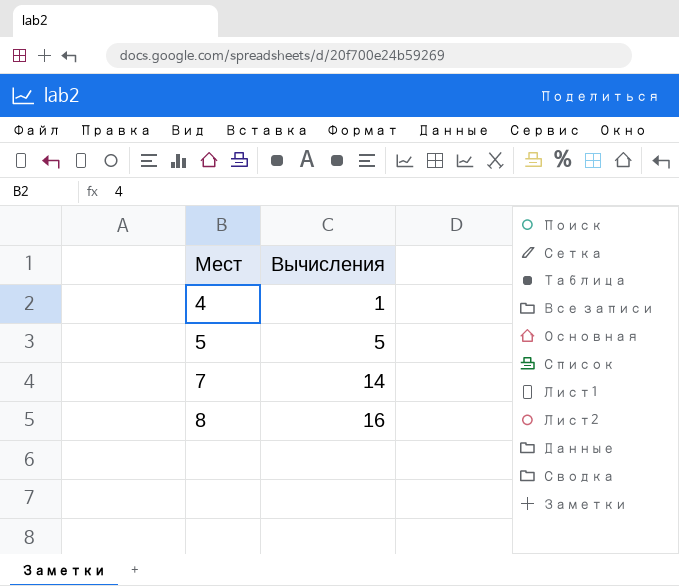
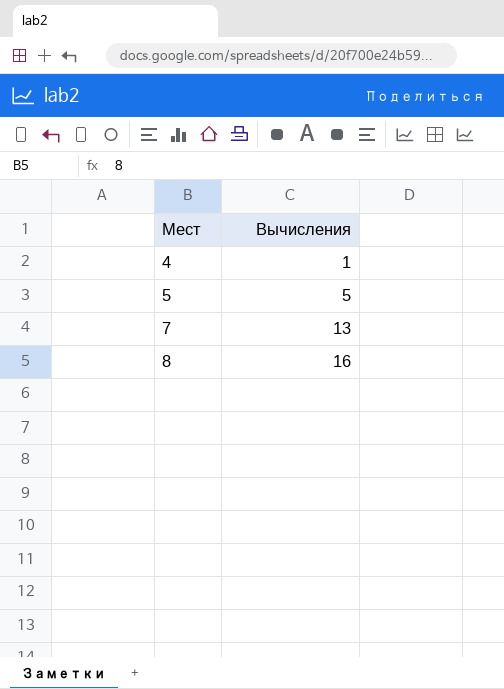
7 | Вычисления: 14 -> 13

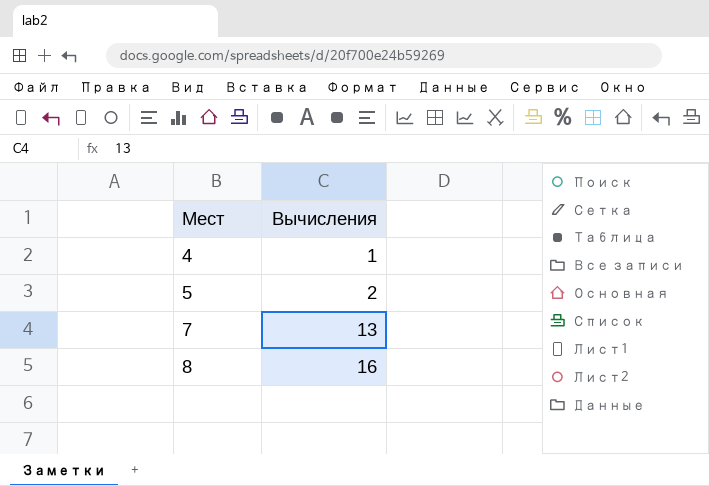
5 | Вычисления: 5 -> 2

